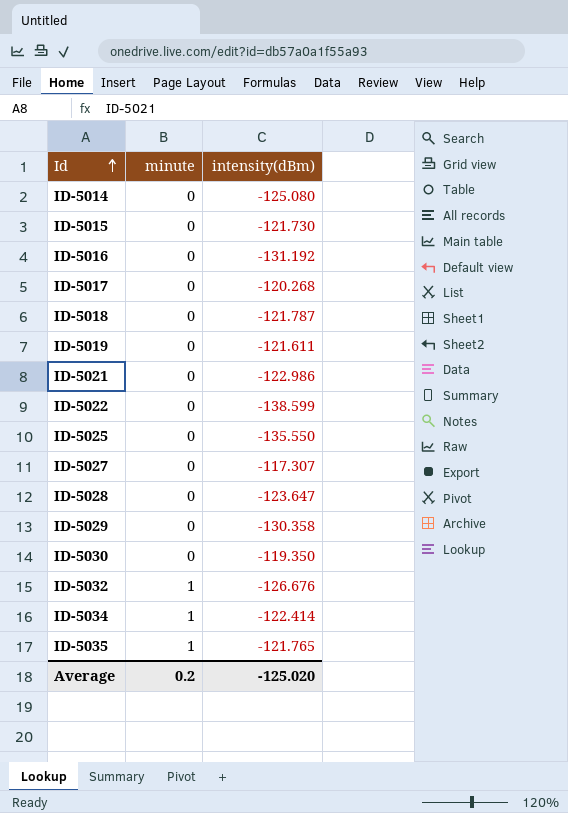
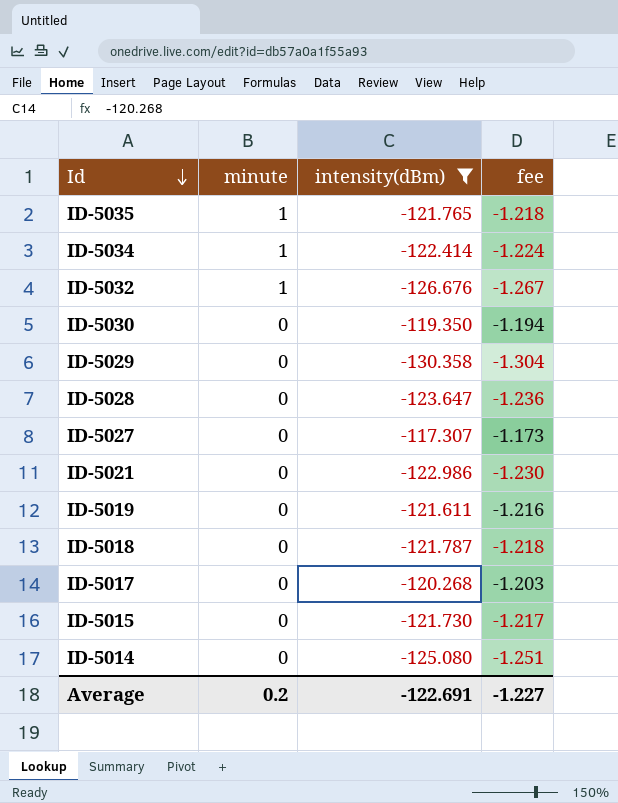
filter: none -> intensity(dBm) >= -130.358
row order: Id ascending -> Id descending
column fee | formula: none -> [intensity(dBm)] * 0.01
Average | intensity(dBm): -125.020 -> -122.691

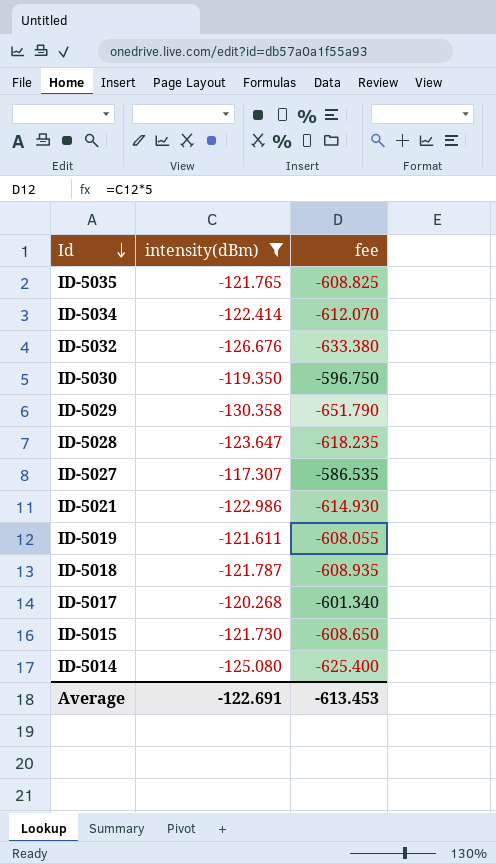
column minute | position: 2 -> none
column fee | formula: [intensity(dBm)] * 0.01 -> [intensity(dBm)] * 5
Average | fee: -1.227 -> -613.453

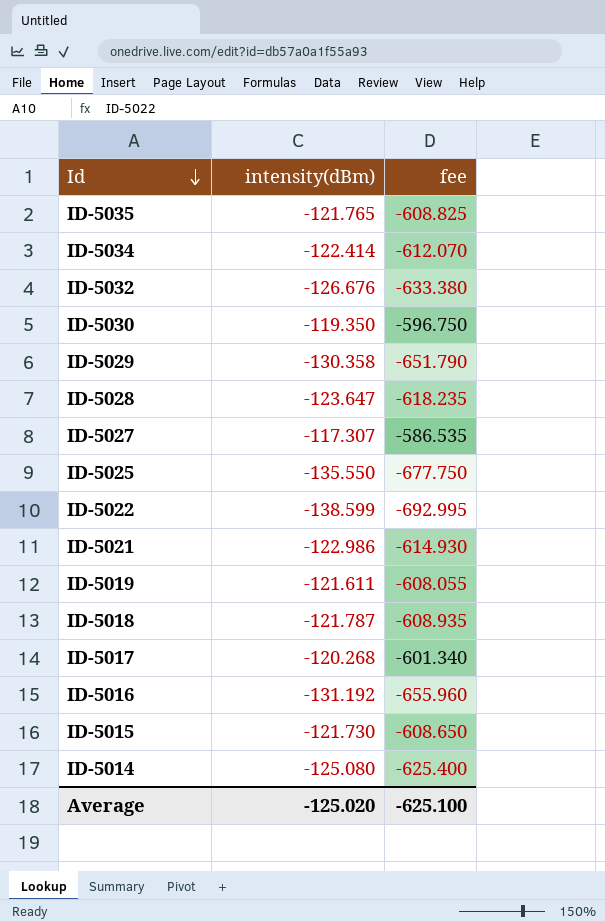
filter: intensity(dBm) >= -130.358 -> none
Average | intensity(dBm): -122.691 -> -125.020
Average | fee: -613.453 -> -625.100

